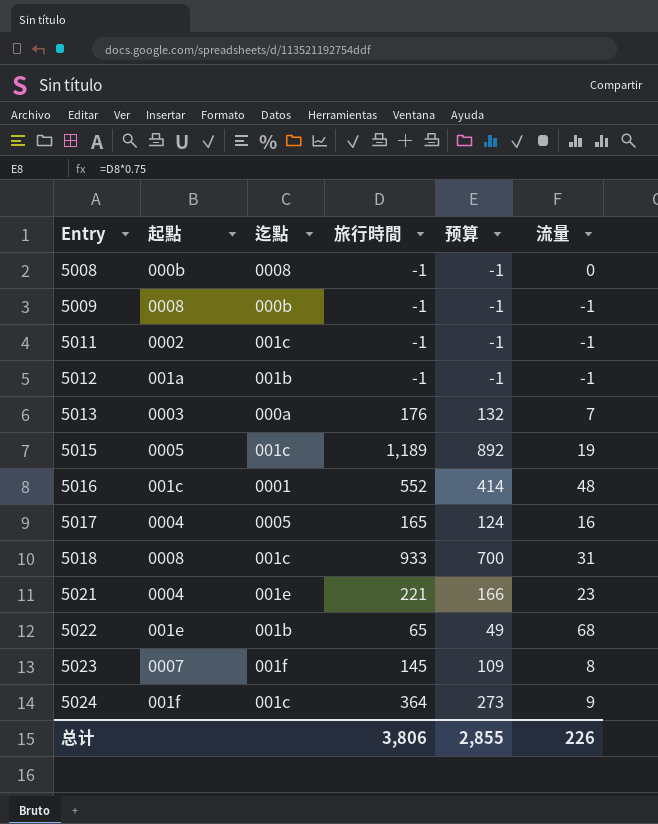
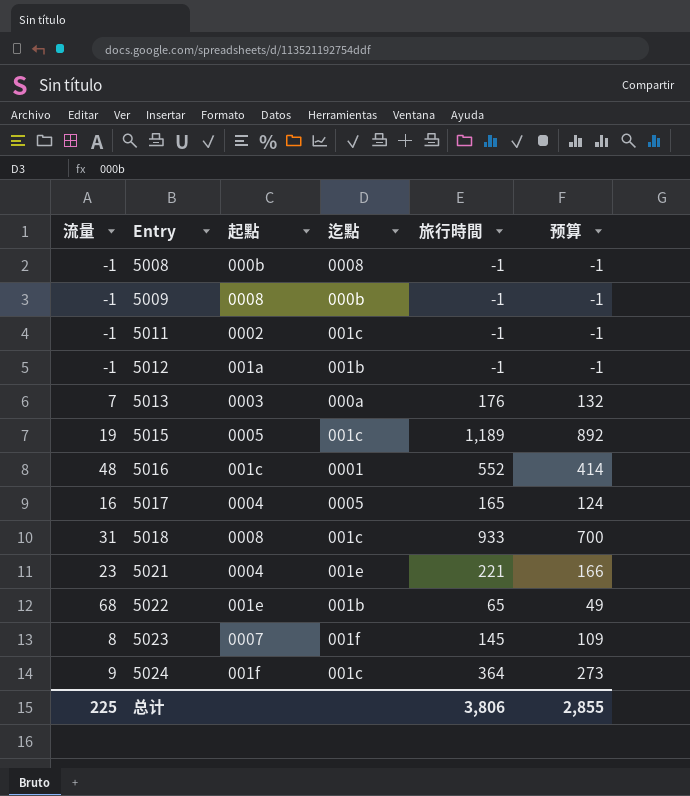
column 流量 | position: 6 -> 1
5008 | 流量: 0 -> -1
总计 | 流量: 226 -> 225

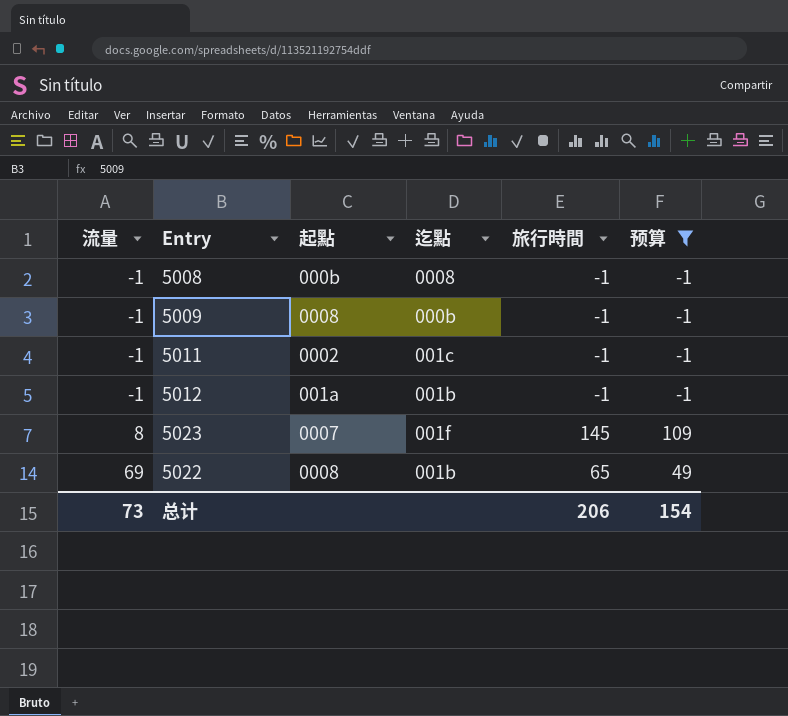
filter: none -> 预算 <= 109
row order: Entry ascending -> 流量 ascending
5022 | 流量: 68 -> 69
5022 | 起點: 001e -> 0008
总计 | 流量: 225 -> 73
总计 | 旅行時間: 3,806 -> 206
总计 | 预算: 2,855 -> 154

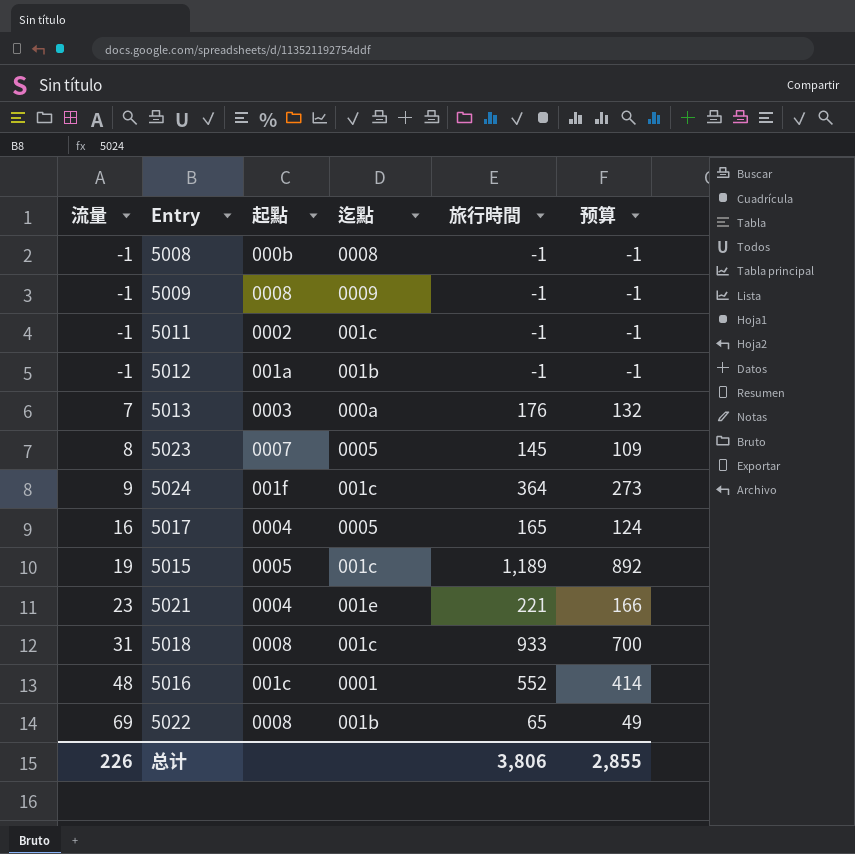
filter: 预算 <= 109 -> none
5009 | 迄點: 000b -> 0009
5023 | 迄點: 001f -> 0005
总计 | 流量: 73 -> 226
总计 | 旅行時間: 206 -> 3,806
总计 | 预算: 154 -> 2,855

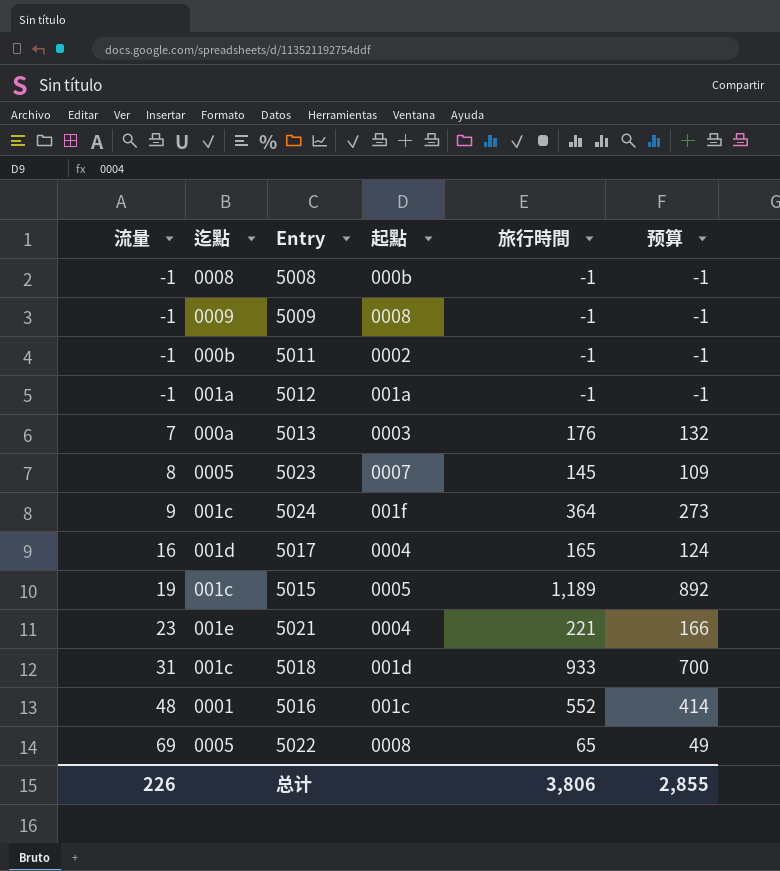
column 迄點 | position: 4 -> 2
5011 | 迄點: 001c -> 000b
5012 | 迄點: 001b -> 001a
5017 | 迄點: 0005 -> 001d
5018 | 起點: 0008 -> 001d
5022 | 迄點: 001b -> 0005

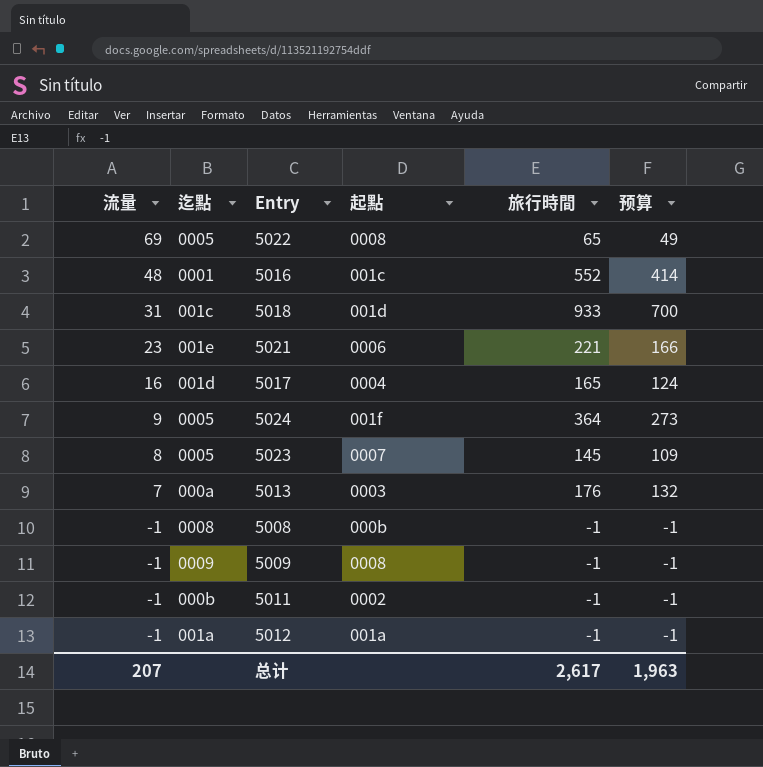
row order: 流量 ascending -> 流量 descending
row 5015: 19 | 001c | 0005 | 1,189 | 892 -> none
5021 | 起點: 0004 -> 0006
5024 | 迄點: 001c -> 0005
总计 | 流量: 226 -> 207
总计 | 旅行時間: 3,806 -> 2,617
总计 | 预算: 2,855 -> 1,963

